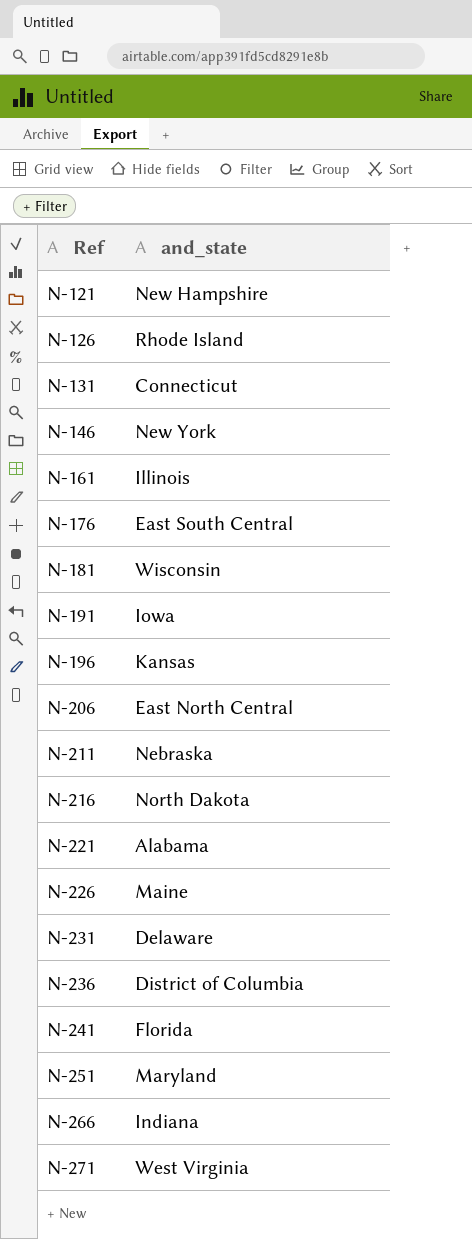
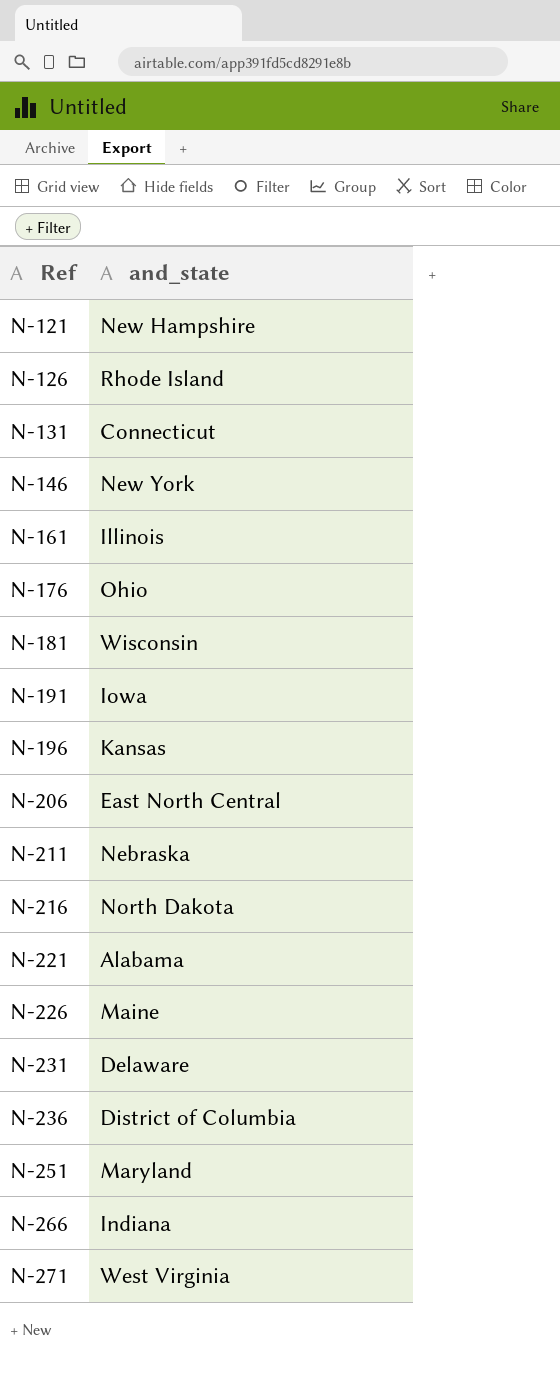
row N-241: Florida -> none
N-176 | and_state: East South Central -> Ohio

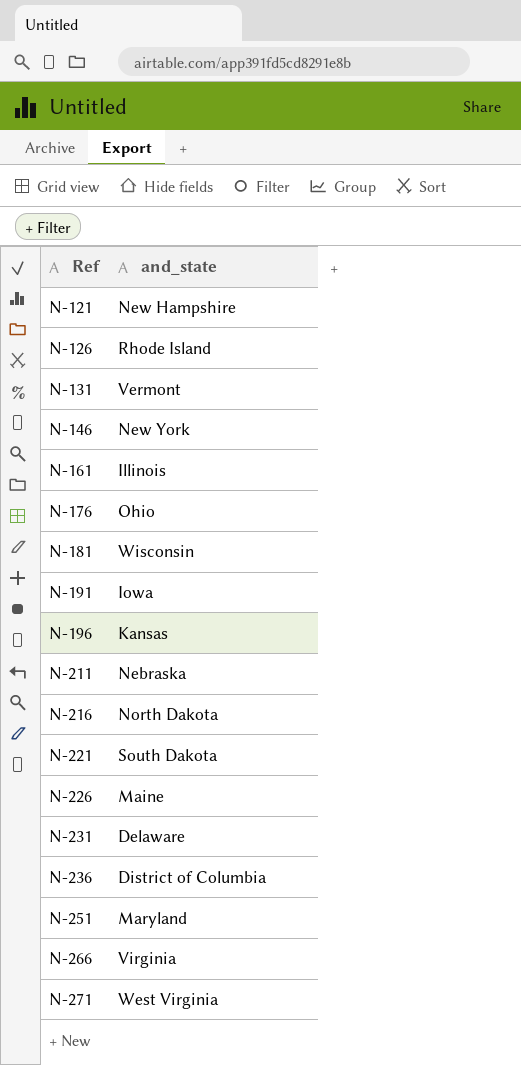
row N-206: East North Central -> none
N-131 | and_state: Connecticut -> Vermont
N-221 | and_state: Alabama -> South Dakota
N-266 | and_state: Indiana -> Virginia

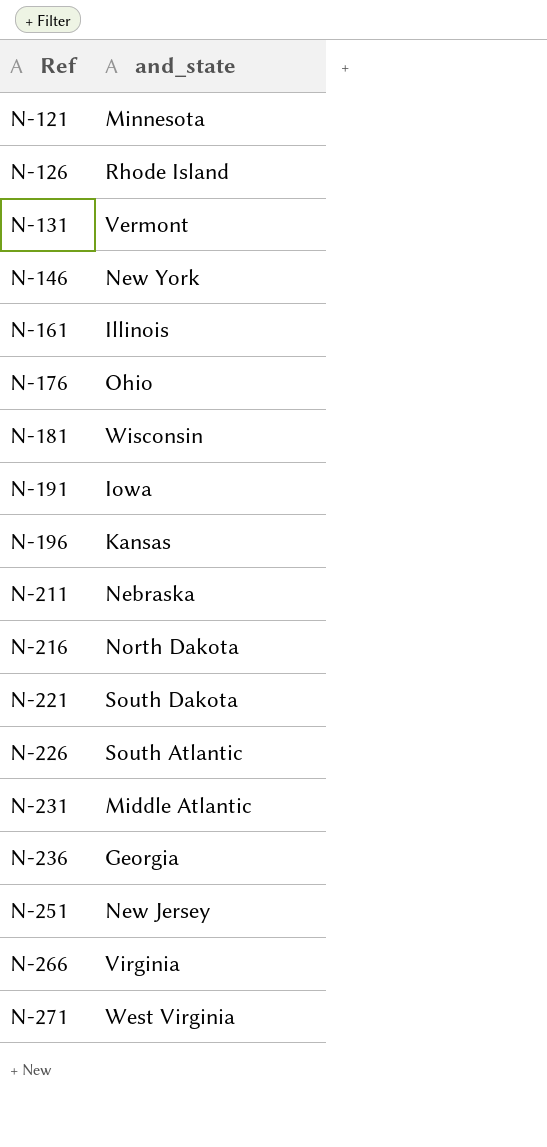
N-121 | and_state: New Hampshire -> Minnesota
N-226 | and_state: Maine -> South Atlantic
N-231 | and_state: Delaware -> Middle Atlantic
N-236 | and_state: District of Columbia -> Georgia
N-251 | and_state: Maryland -> New Jersey

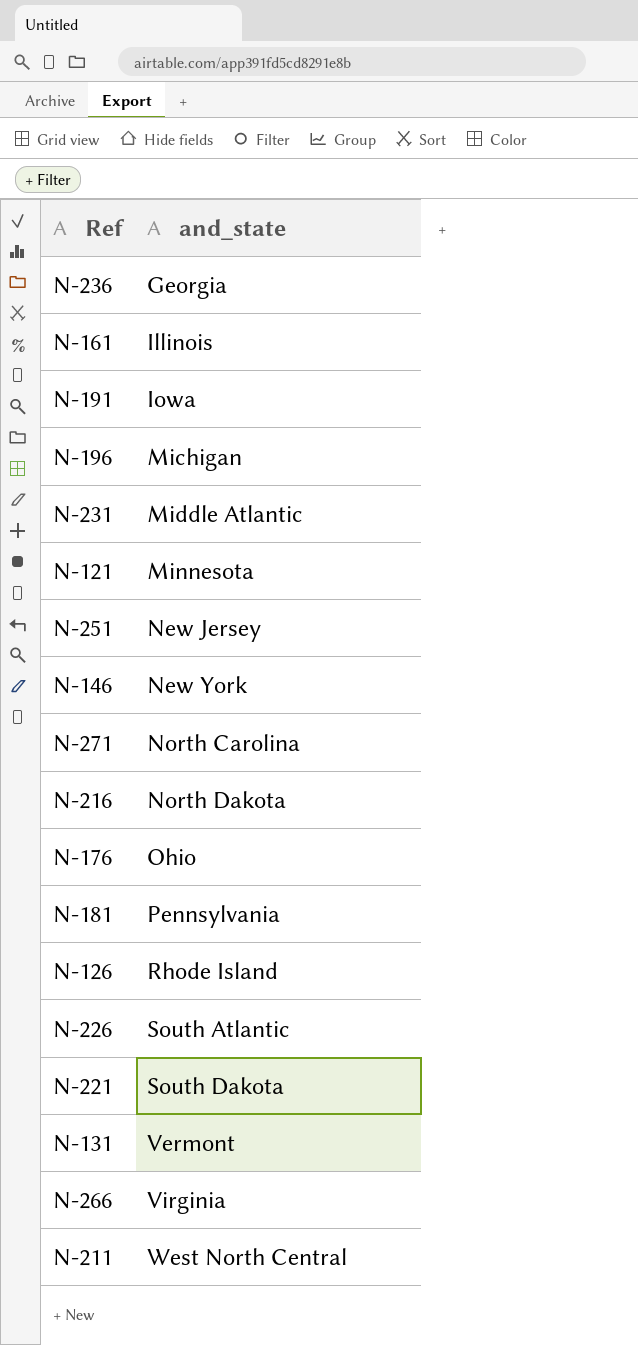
row order: Ref ascending -> and_state ascending
N-196 | and_state: Kansas -> Michigan
N-271 | and_state: West Virginia -> North Carolina
N-181 | and_state: Wisconsin -> Pennsylvania
N-211 | and_state: Nebraska -> West North Central

